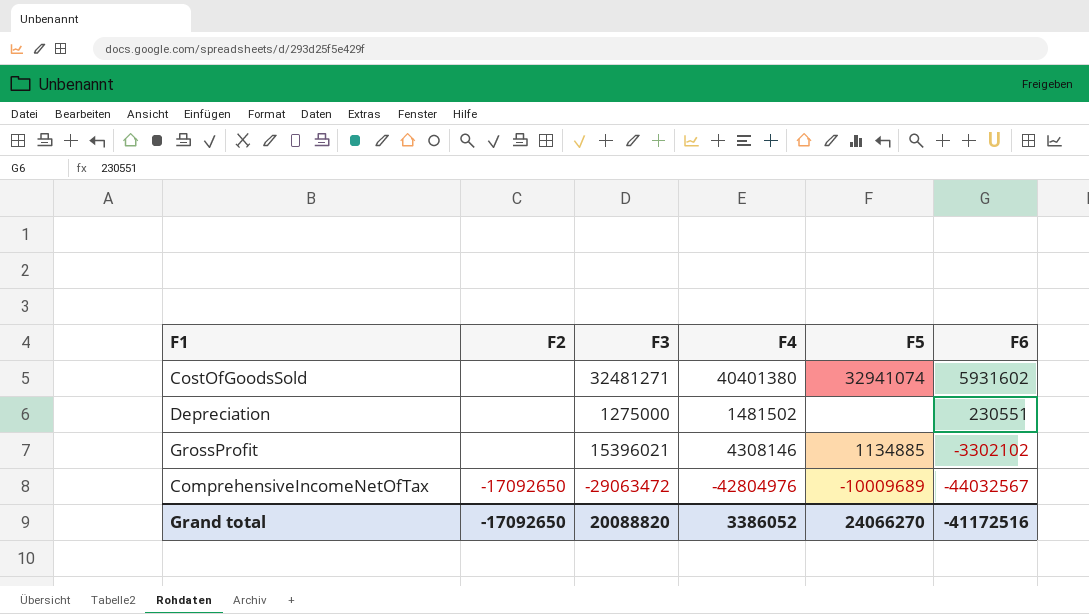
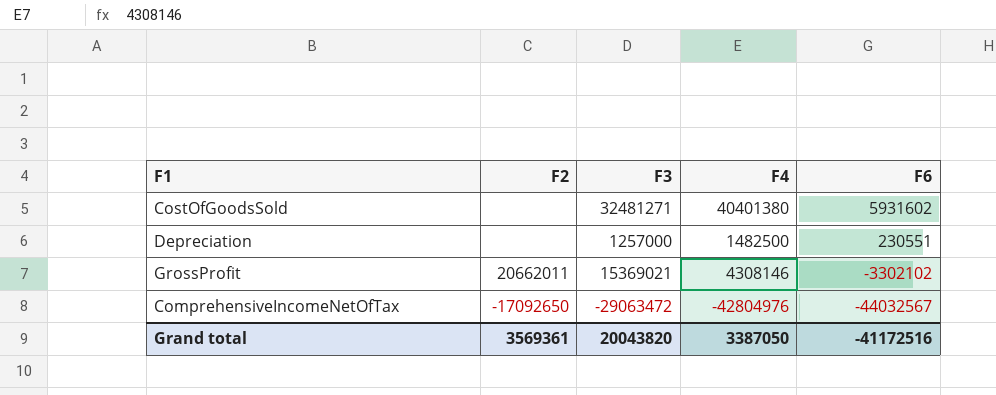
column F5 | position: 5 -> none
Depreciation | F3: 1275000 -> 1257000
Depreciation | F4: 1481502 -> 1482500
GrossProfit | F2: none -> 20662011
GrossProfit | F3: 15396021 -> 15369021
Grand total | F2: -17092650 -> 3569361
Grand total | F3: 20088820 -> 20043820
Grand total | F4: 3386052 -> 3387050

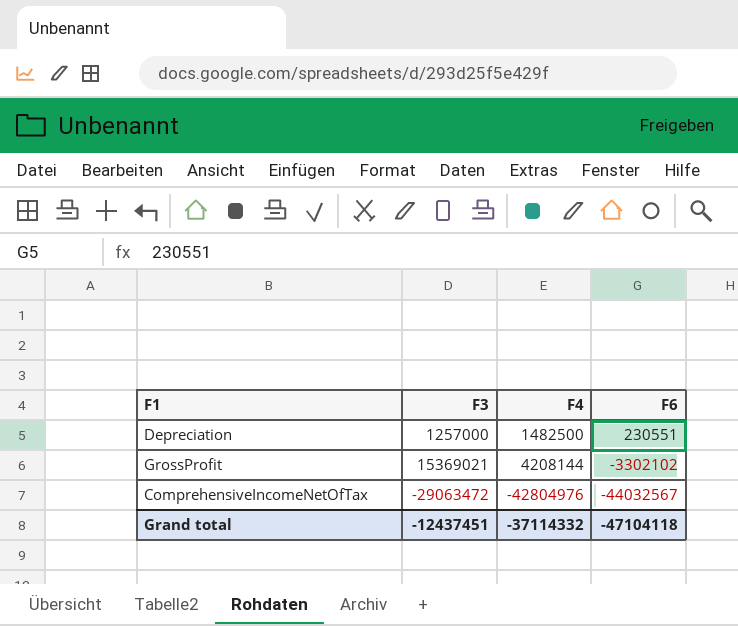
column F2 | position: 2 -> none
row CostOfGoodsSold: none | 32481271 | 40401380 | 5931602 -> none
GrossProfit | F4: 4308146 -> 4208144
Grand total | F3: 20043820 -> -12437451
Grand total | F4: 3387050 -> -37114332
Grand total | F6: -41172516 -> -47104118

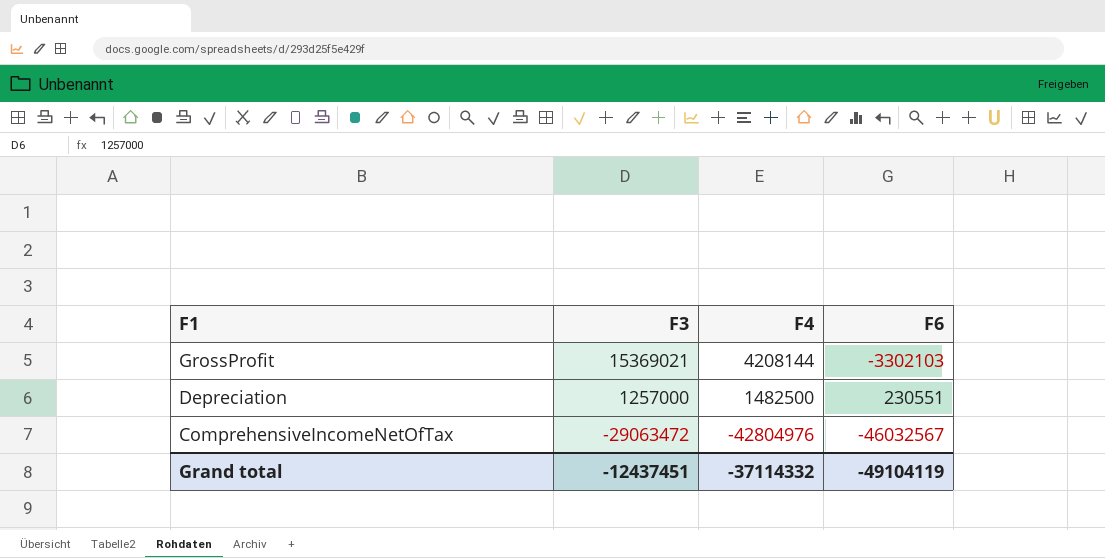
row order: F6 descending -> F1 descending
GrossProfit | F6: -3302102 -> -3302103
ComprehensiveIncomeNetOfTax | F6: -44032567 -> -46032567
Grand total | F6: -47104118 -> -49104119

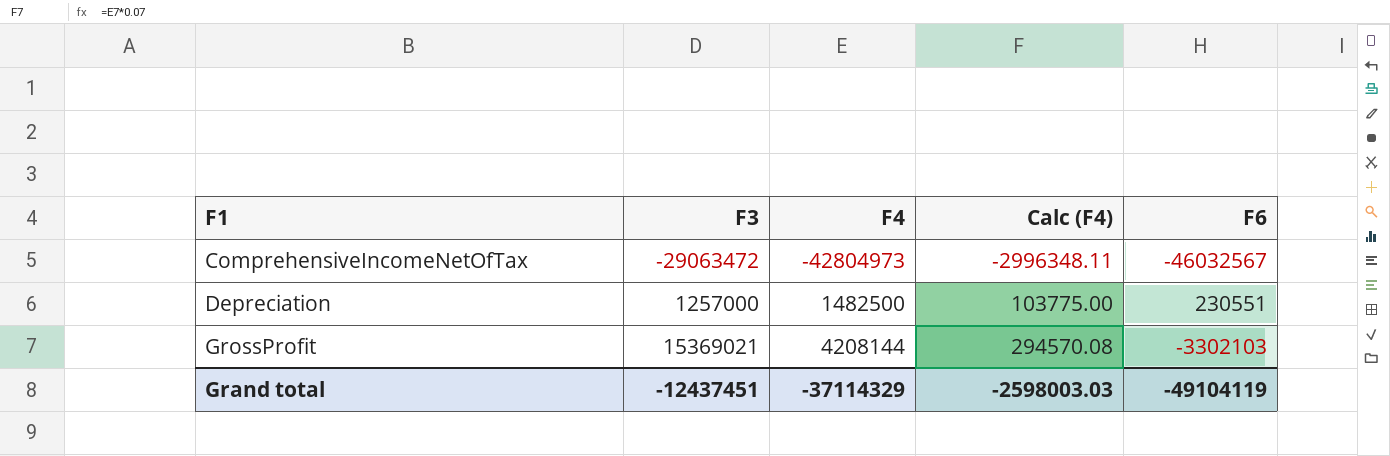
row order: F1 descending -> F1 ascending
column Calc (F4) | formula: none -> [F4] * 0.07
ComprehensiveIncomeNetOfTax | F4: -42804976 -> -42804973
Grand total | F4: -37114332 -> -37114329

